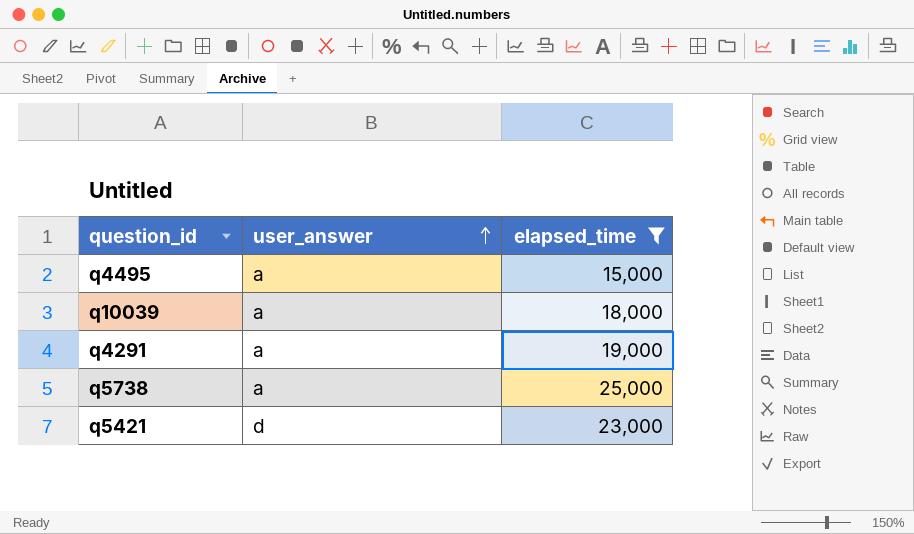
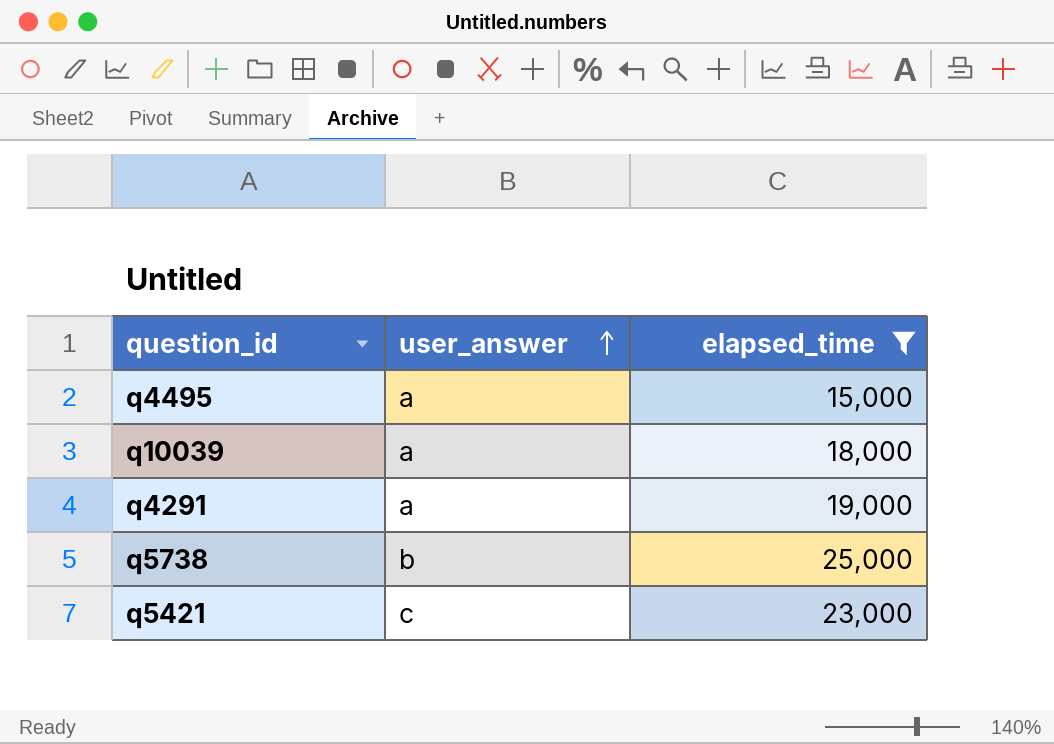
q5738 | user_answer: a -> b
q5421 | user_answer: d -> c

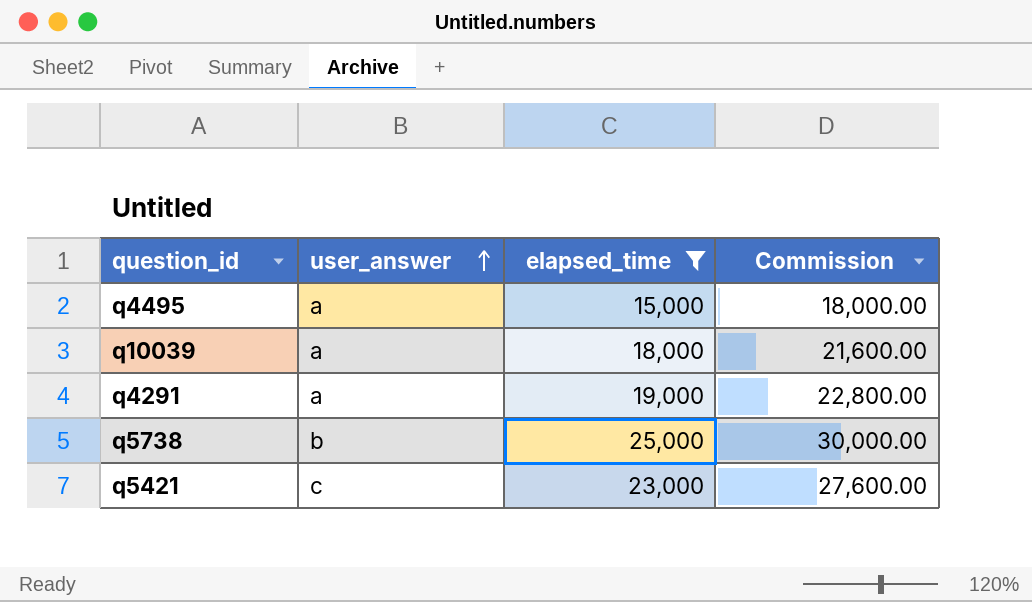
column Commission | formula: none -> [elapsed_time] * 1.2

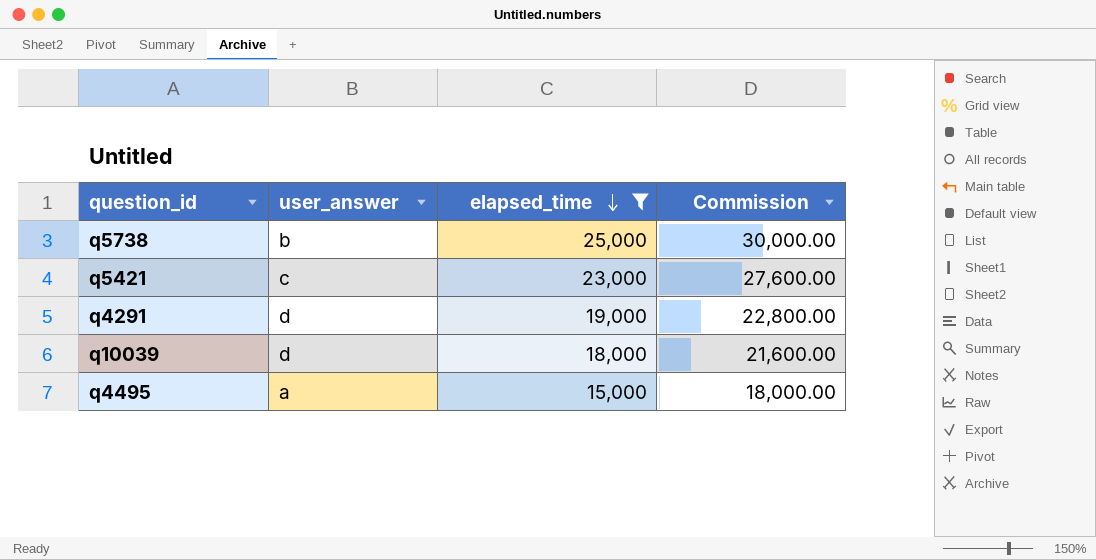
row order: user_answer ascending -> elapsed_time descending
q4291 | user_answer: a -> d
q10039 | user_answer: a -> d

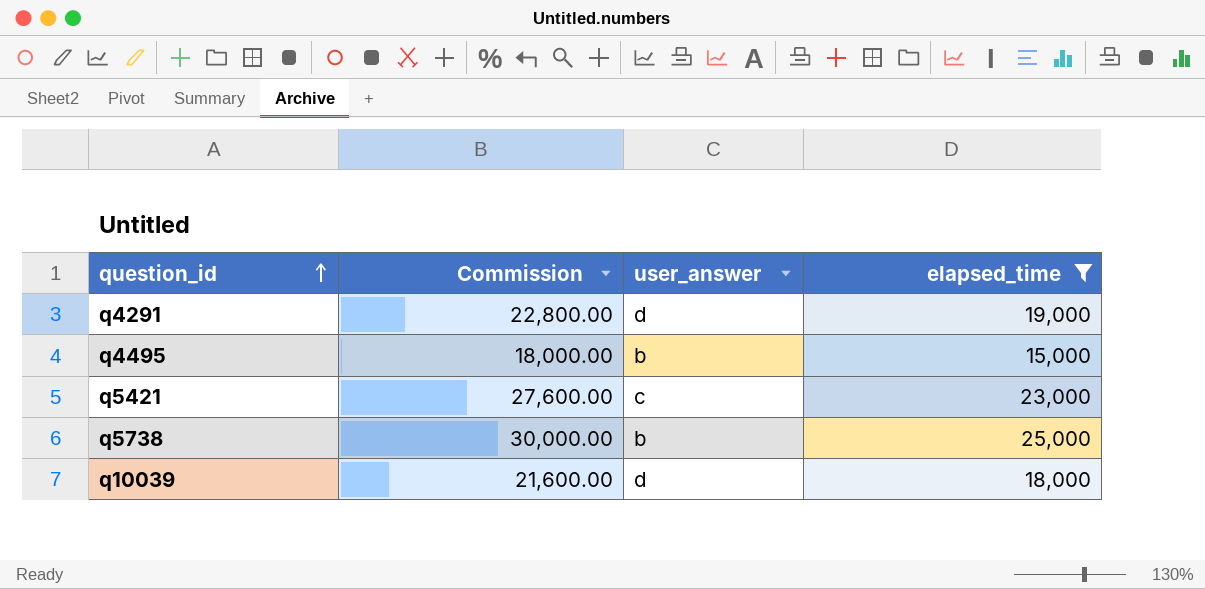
row order: elapsed_time descending -> question_id ascending
column Commission | position: 4 -> 2
q4495 | user_answer: a -> b

